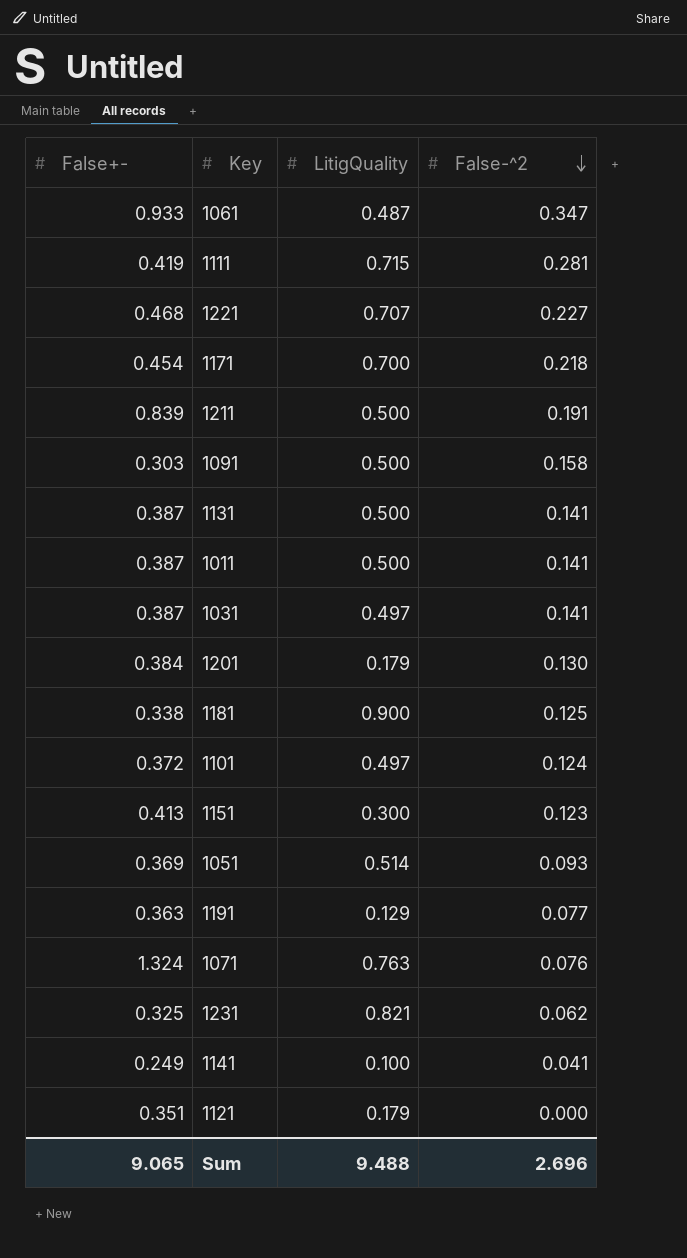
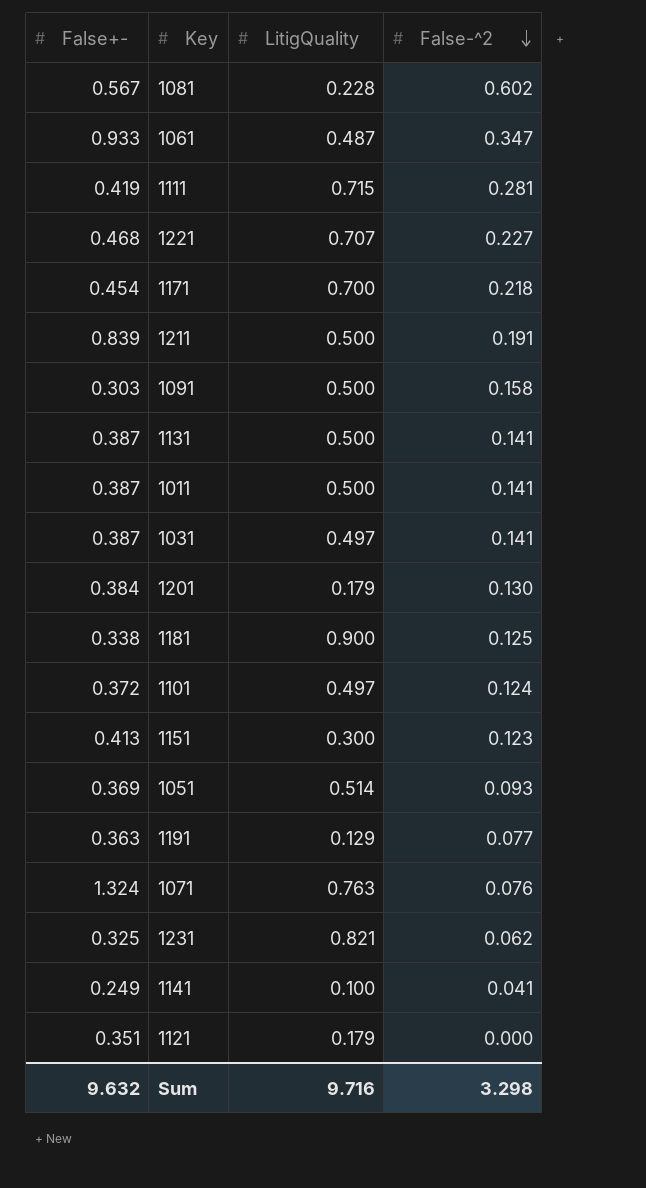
row 1081: none -> 0.567 | 0.228 | 0.602
Sum | False+-: 9.065 -> 9.632
Sum | LitigQuality: 9.488 -> 9.716
Sum | False-^2: 2.696 -> 3.298

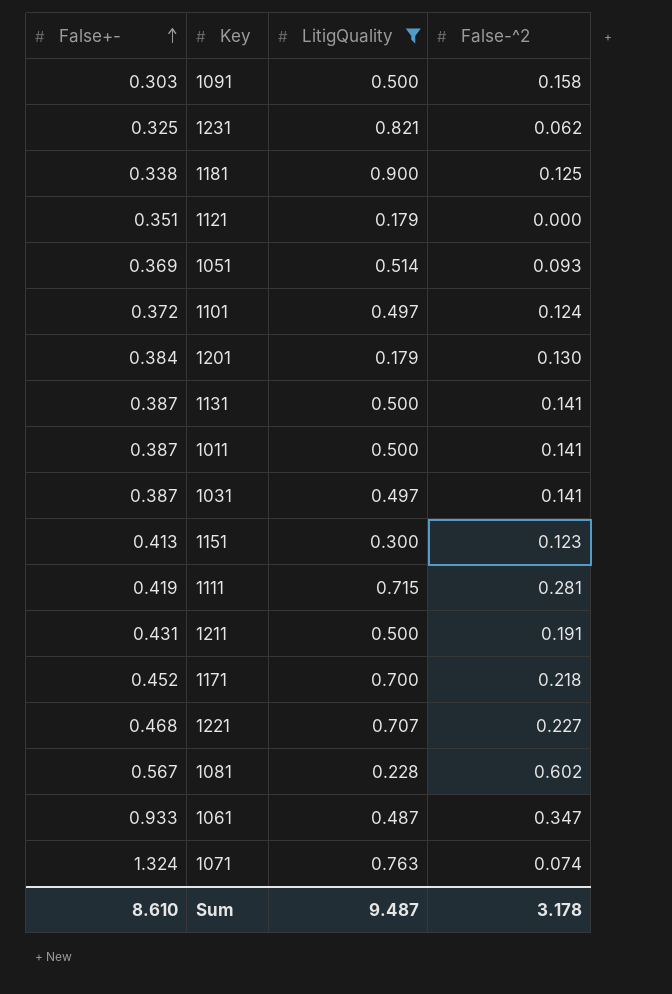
filter: none -> LitigQuality >= 0.179
row order: False-^2 descending -> False+- ascending
1211 | False+-: 0.839 -> 0.431
1171 | False+-: 0.454 -> 0.452
1071 | False-^2: 0.076 -> 0.074
Sum | False+-: 9.632 -> 8.610
Sum | LitigQuality: 9.716 -> 9.487
Sum | False-^2: 3.298 -> 3.178

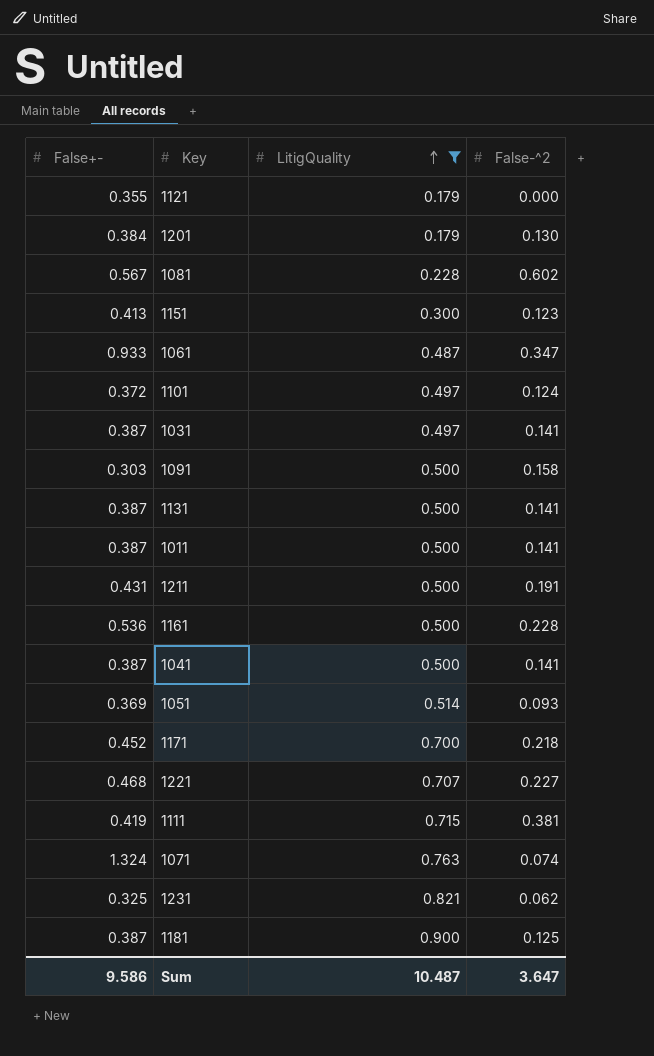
row order: False+- ascending -> LitigQuality ascending
1121 | False+-: 0.351 -> 0.355
row 1161: none -> 0.536 | 0.500 | 0.228
row 1041: none -> 0.387 | 0.500 | 0.141
1111 | False-^2: 0.281 -> 0.381
1181 | False+-: 0.338 -> 0.387
Sum | False+-: 8.610 -> 9.586
Sum | LitigQuality: 9.487 -> 10.487
Sum | False-^2: 3.178 -> 3.647

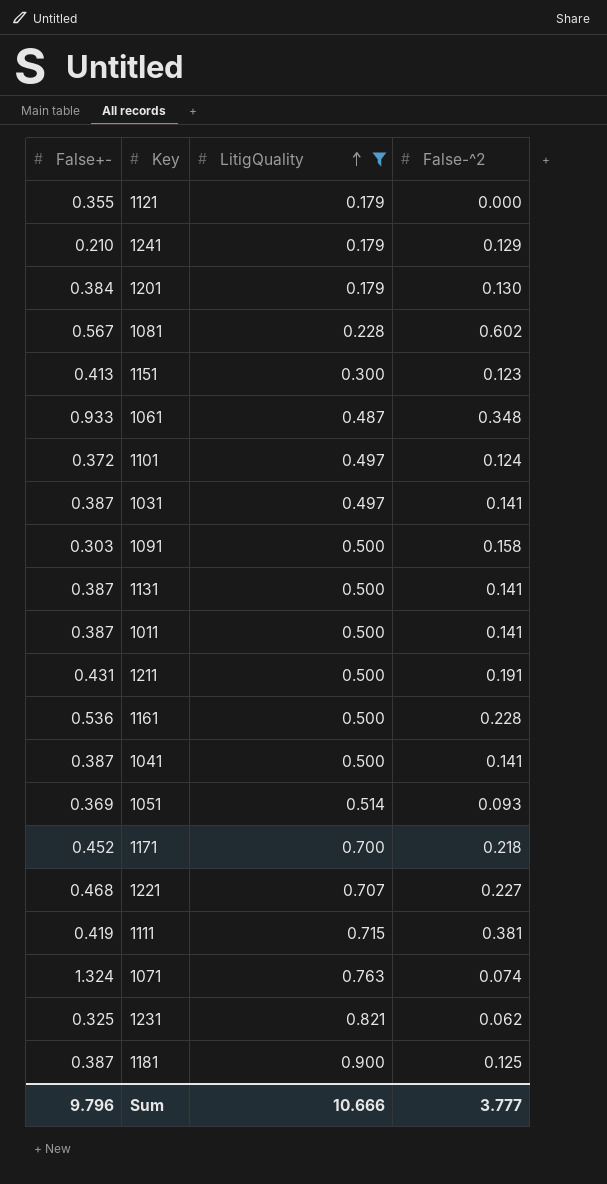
row 1241: none -> 0.210 | 0.179 | 0.129
1061 | False-^2: 0.347 -> 0.348
Sum | False+-: 9.586 -> 9.796
Sum | LitigQuality: 10.487 -> 10.666
Sum | False-^2: 3.647 -> 3.777

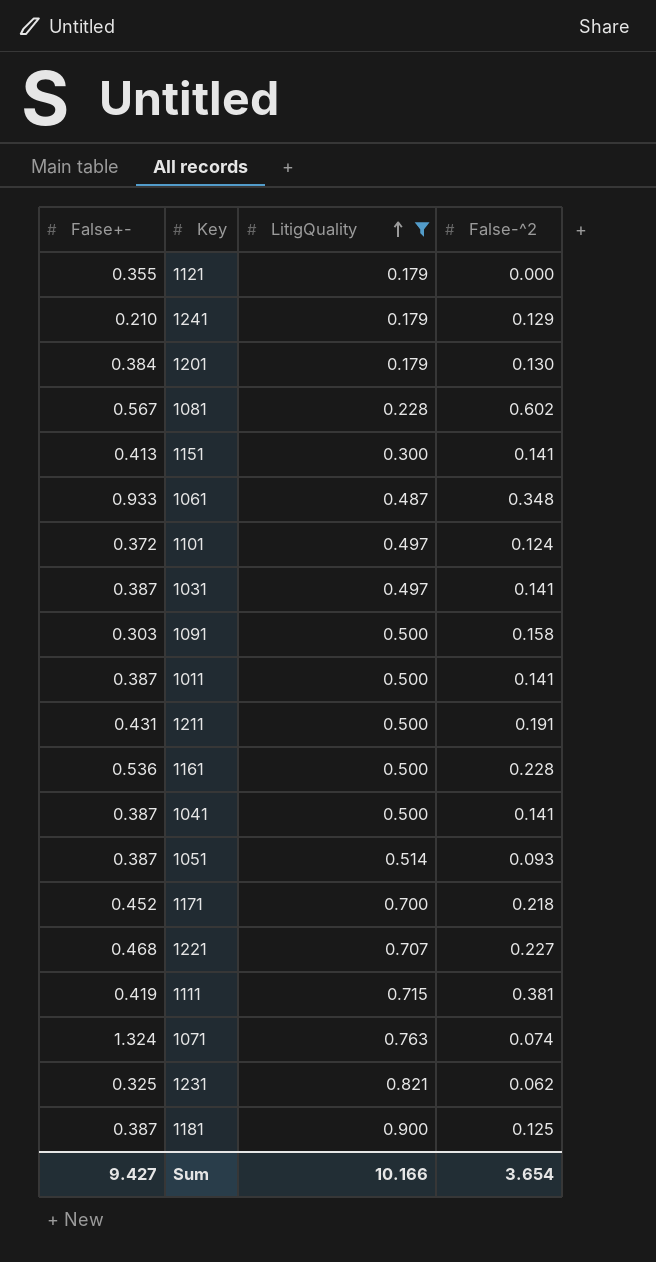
row 1131: 0.387 | 0.500 | 0.141 -> none
1151 | False-^2: 0.123 -> 0.141
1051 | False+-: 0.369 -> 0.387
Sum | False+-: 9.796 -> 9.427
Sum | LitigQuality: 10.666 -> 10.166
Sum | False-^2: 3.777 -> 3.654

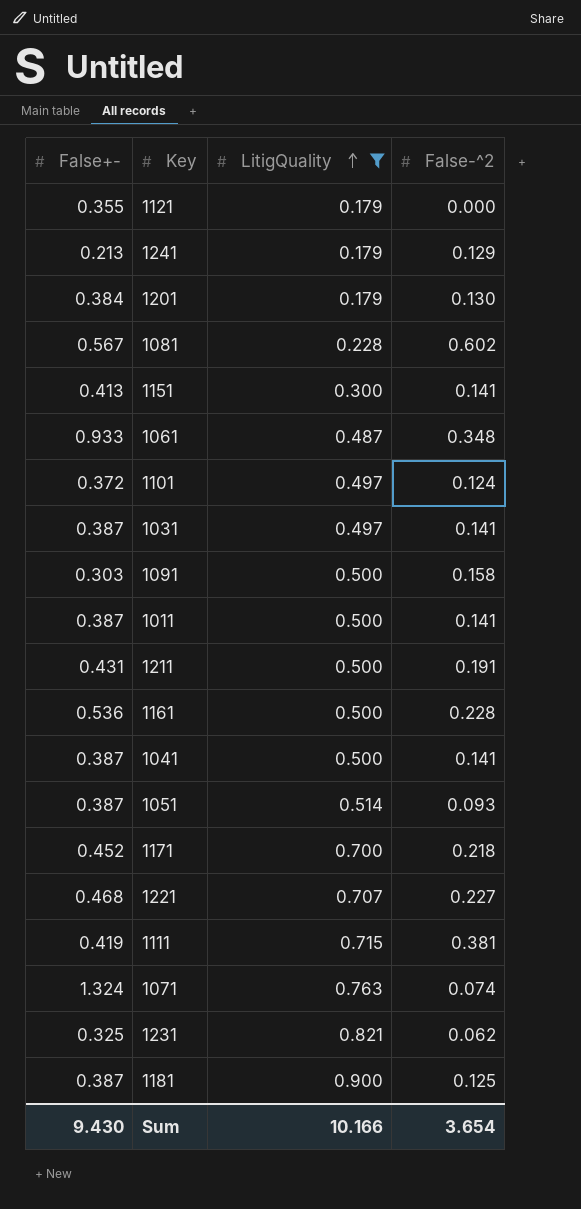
1241 | False+-: 0.210 -> 0.213
Sum | False+-: 9.427 -> 9.430

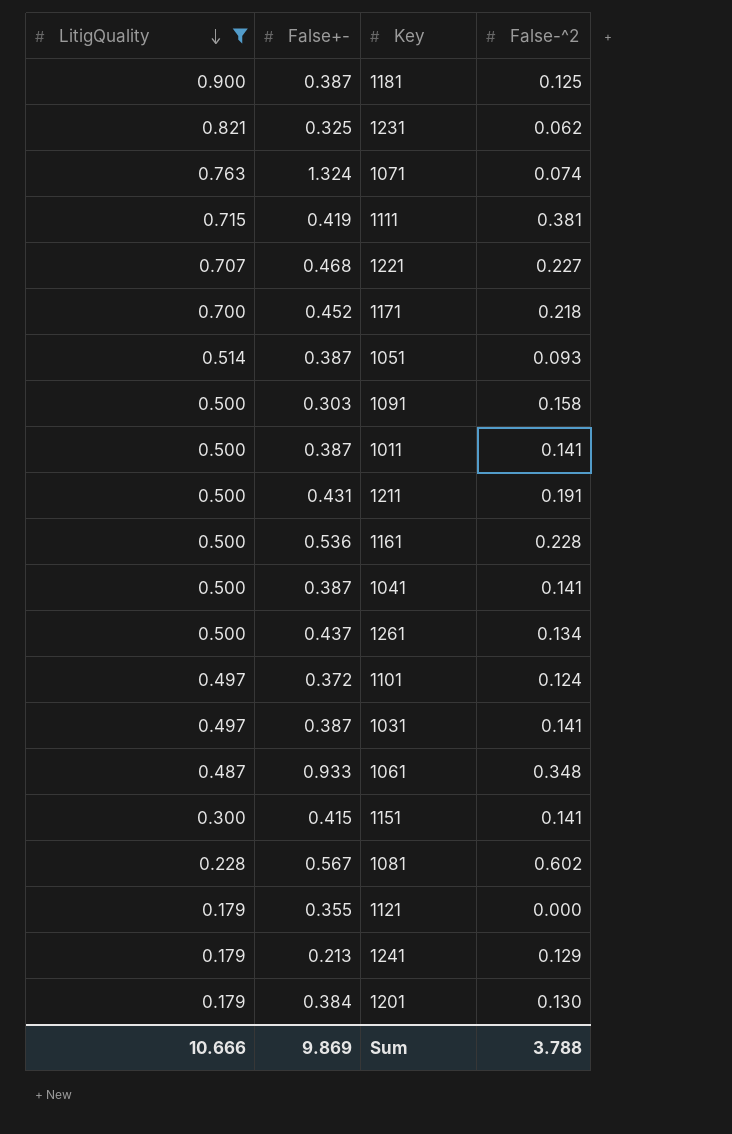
row order: LitigQuality ascending -> LitigQuality descending
column LitigQuality | position: 3 -> 1
row 1261: none -> 0.500 | 0.437 | 0.134
1151 | False+-: 0.413 -> 0.415
Sum | LitigQuality: 10.166 -> 10.666
Sum | False+-: 9.430 -> 9.869
Sum | False-^2: 3.654 -> 3.788

